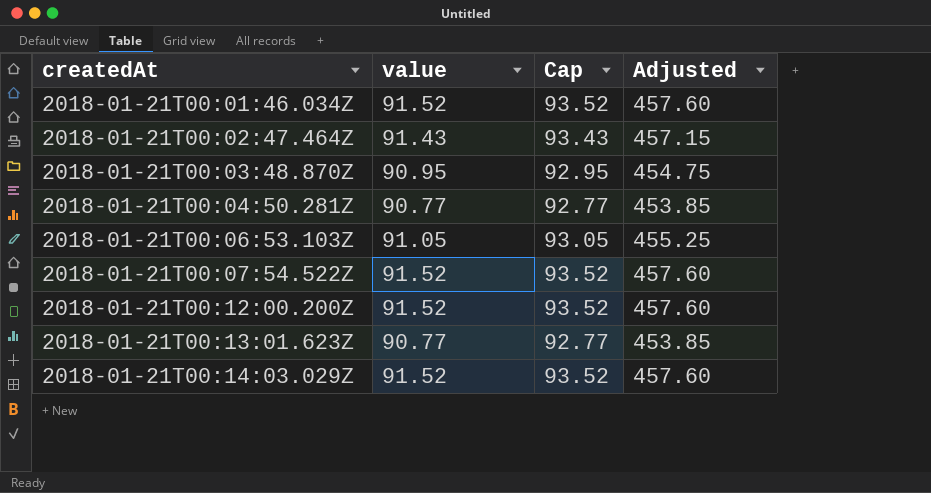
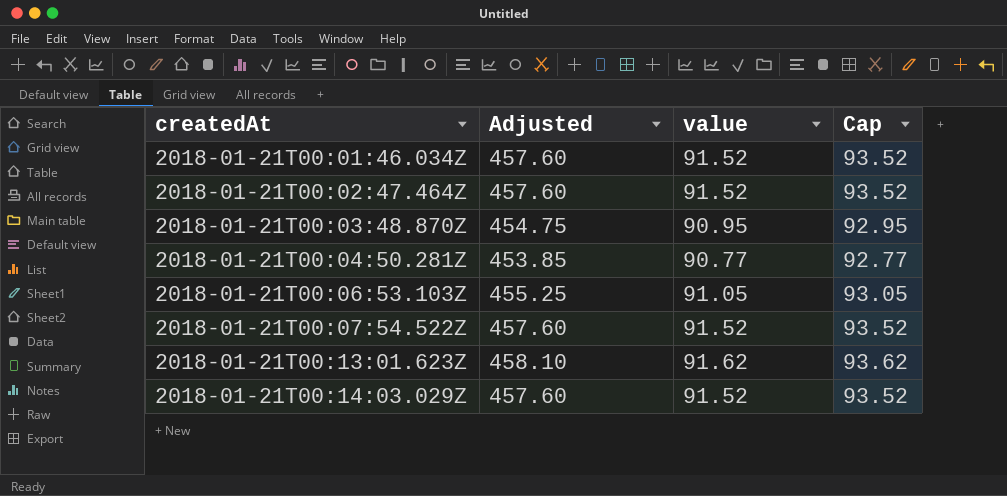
column Adjusted | position: 4 -> 2
row 2018-01-21T00:12:00.200Z: 91.52 | 93.52 | 457.60 -> none
2018-01-21T00:02:47.464Z | Adjusted: 457.15 -> 457.60
2018-01-21T00:02:47.464Z | value: 91.43 -> 91.52
2018-01-21T00:02:47.464Z | Cap: 93.43 -> 93.52
2018-01-21T00:13:01.623Z | Adjusted: 453.85 -> 458.10
2018-01-21T00:13:01.623Z | value: 90.77 -> 91.62
2018-01-21T00:13:01.623Z | Cap: 92.77 -> 93.62

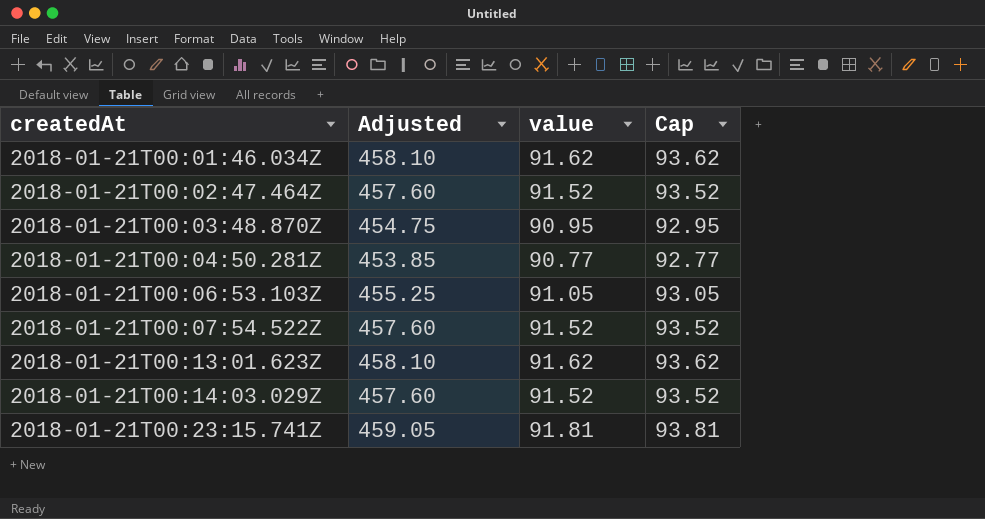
2018-01-21T00:01:46.034Z | Adjusted: 457.60 -> 458.10
2018-01-21T00:01:46.034Z | value: 91.52 -> 91.62
2018-01-21T00:01:46.034Z | Cap: 93.52 -> 93.62
row 2018-01-21T00:23:15.741Z: none -> 459.05 | 91.81 | 93.81

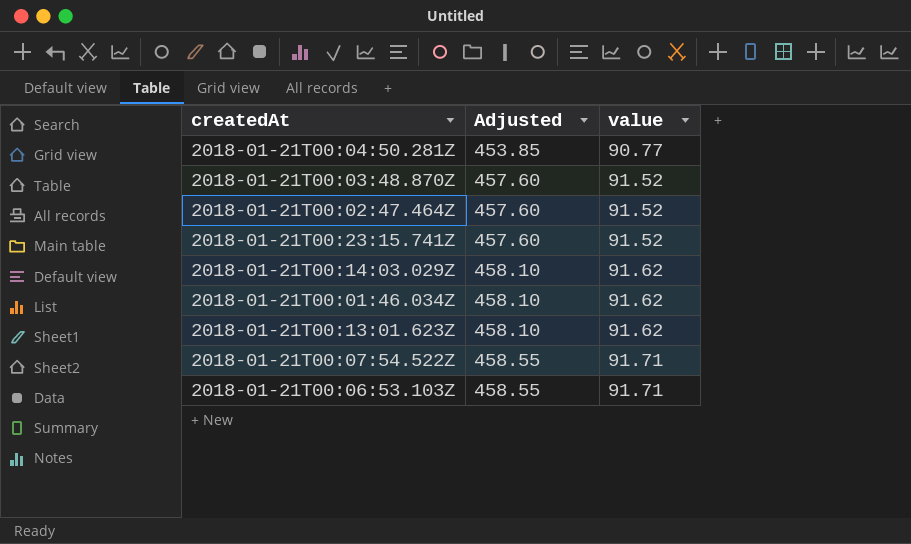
row order: createdAt ascending -> Adjusted ascending
column Cap | formula: [value] + 2 -> none
2018-01-21T00:03:48.870Z | Adjusted: 454.75 -> 457.60
2018-01-21T00:03:48.870Z | value: 90.95 -> 91.52
2018-01-21T00:23:15.741Z | Adjusted: 459.05 -> 457.60
2018-01-21T00:23:15.741Z | value: 91.81 -> 91.52
2018-01-21T00:14:03.029Z | Adjusted: 457.60 -> 458.10
2018-01-21T00:14:03.029Z | value: 91.52 -> 91.62
2018-01-21T00:07:54.522Z | Adjusted: 457.60 -> 458.55
2018-01-21T00:07:54.522Z | value: 91.52 -> 91.71
2018-01-21T00:06:53.103Z | Adjusted: 455.25 -> 458.55
2018-01-21T00:06:53.103Z | value: 91.05 -> 91.71

